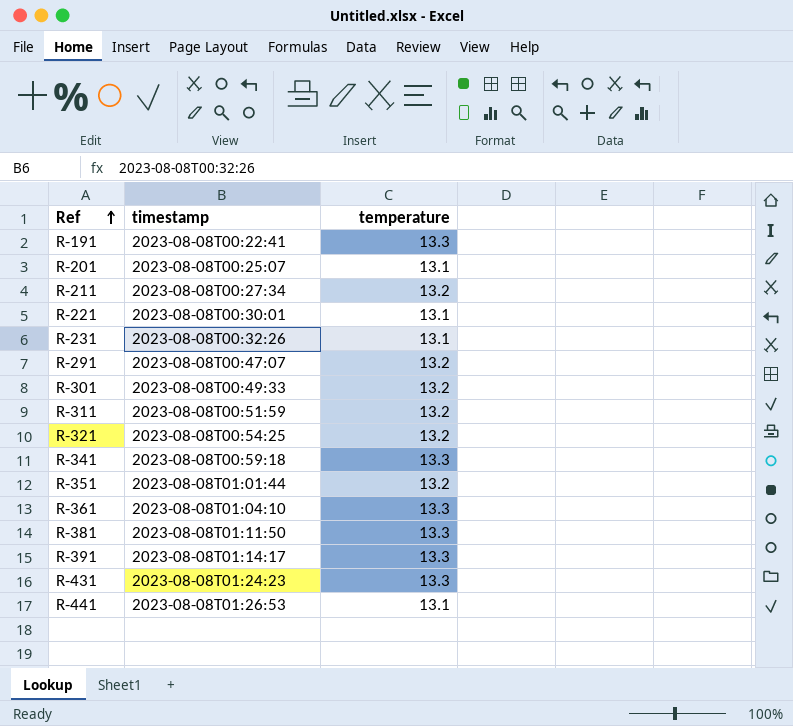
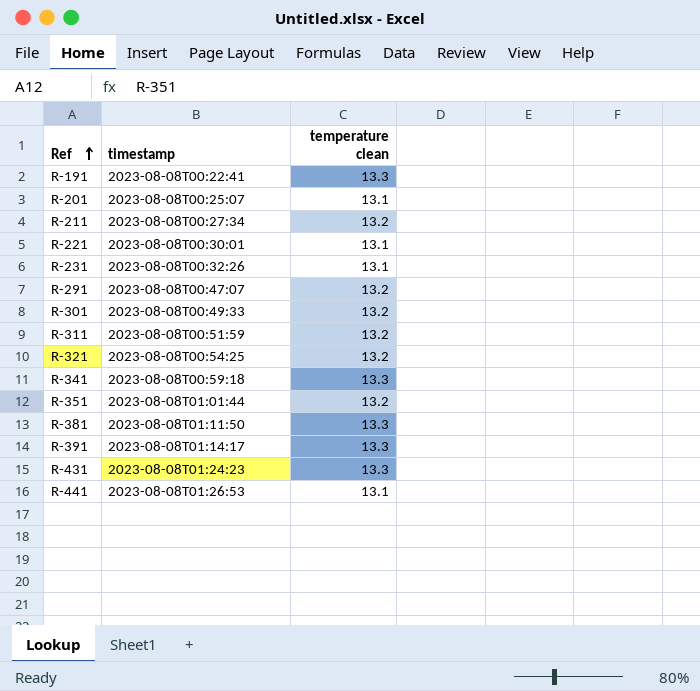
column name: temperature -> temperature clean
row R-361: 2023-08-08T01:04:10 | 13.3 -> none

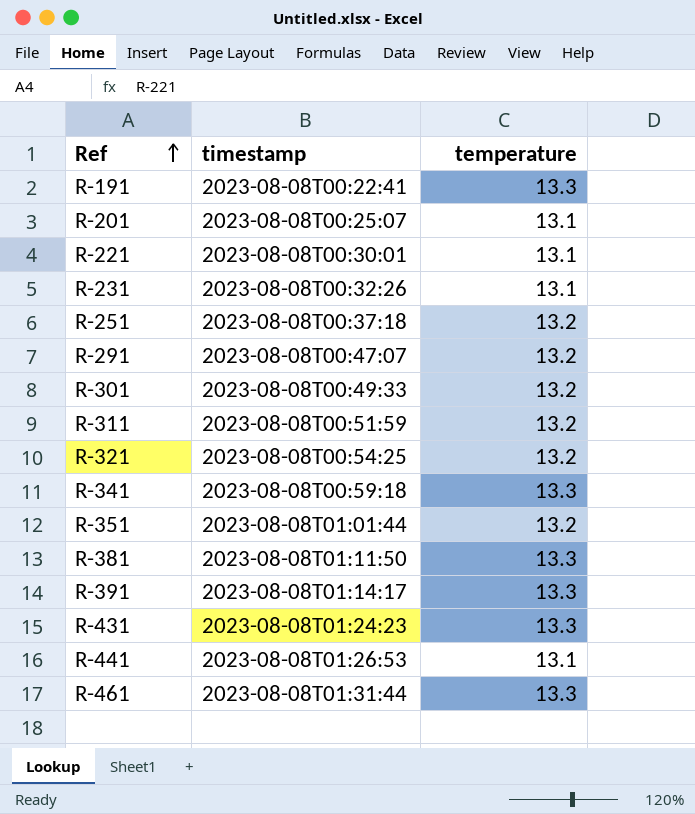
column name: temperature clean -> temperature
row R-211: 2023-08-08T00:27:34 | 13.2 -> none
row R-251: none -> 2023-08-08T00:37:18 | 13.2
row R-461: none -> 2023-08-08T01:31:44 | 13.3

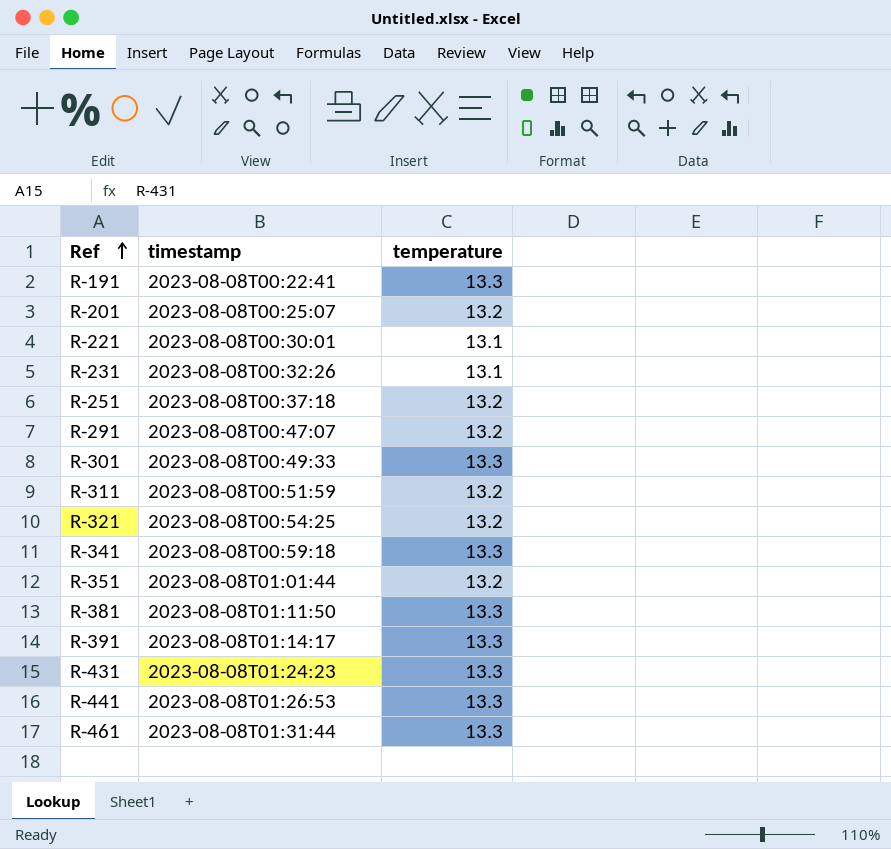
R-201 | temperature: 13.1 -> 13.2
R-301 | temperature: 13.2 -> 13.3
R-441 | temperature: 13.1 -> 13.3

